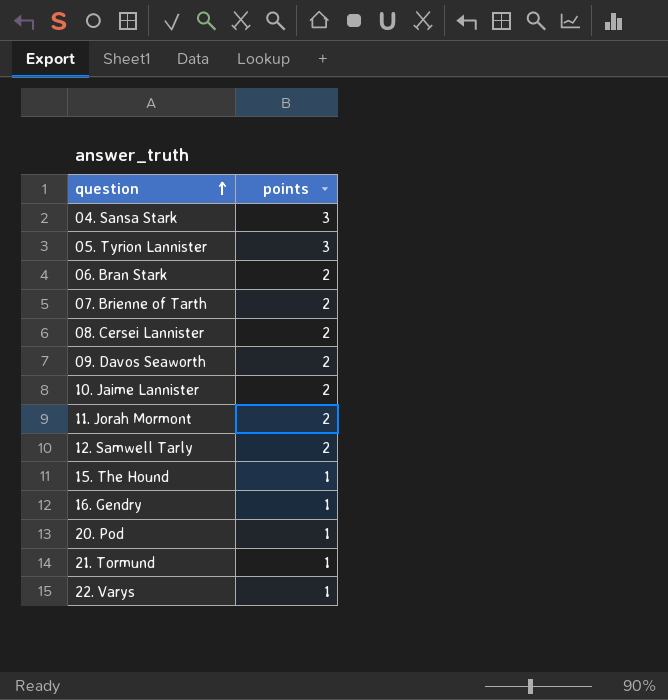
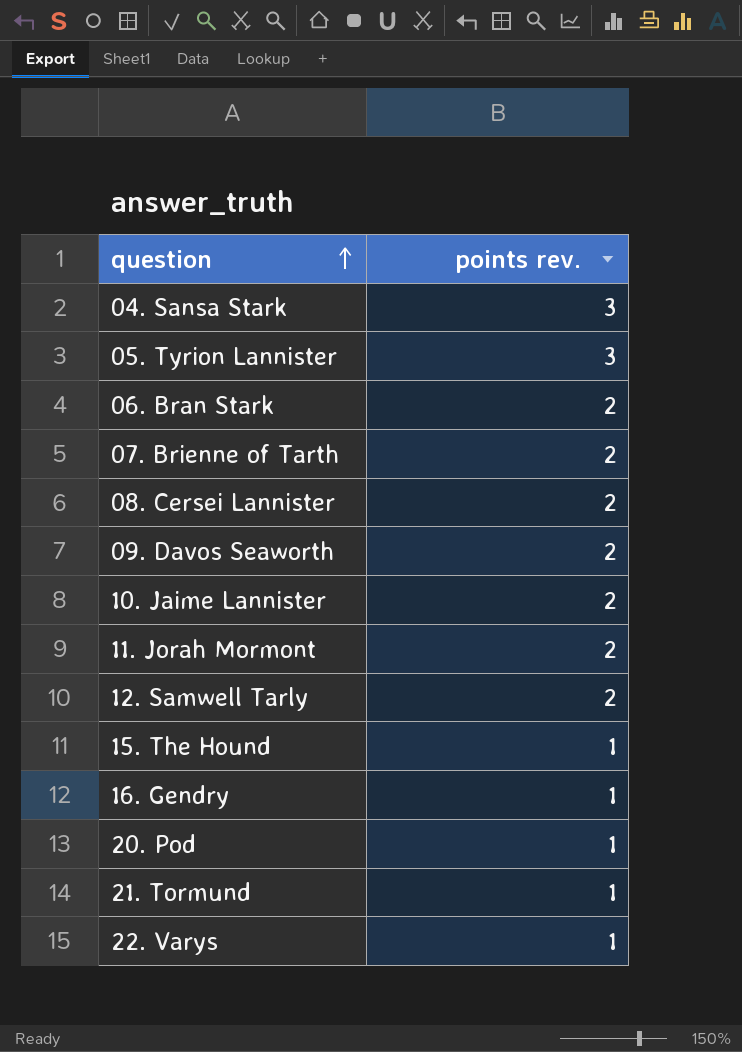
column name: points -> points rev.

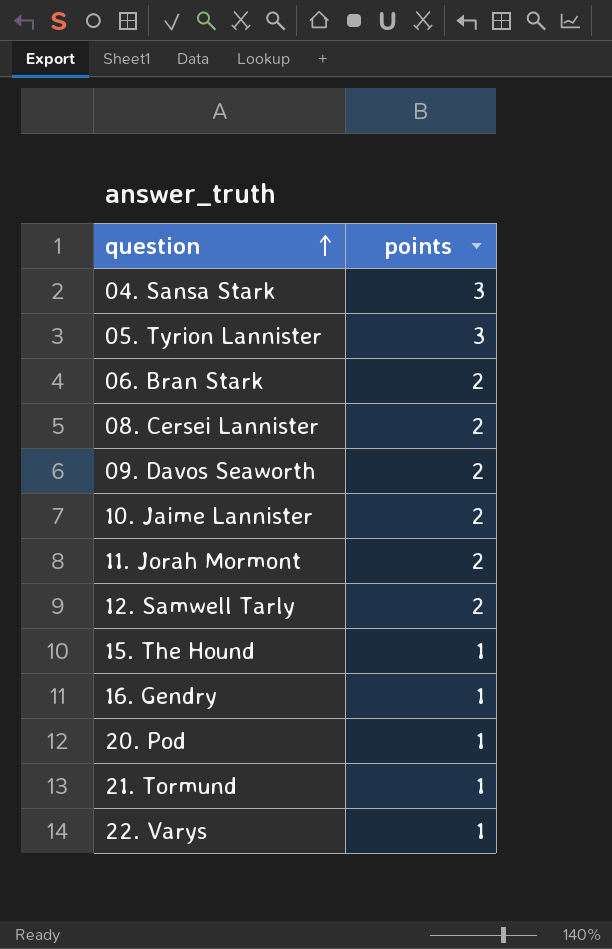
column name: points rev. -> points
row 07. Brienne of Tarth: 2 -> none

